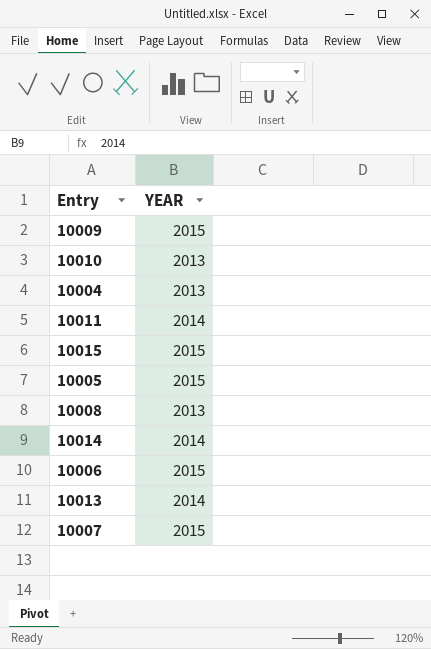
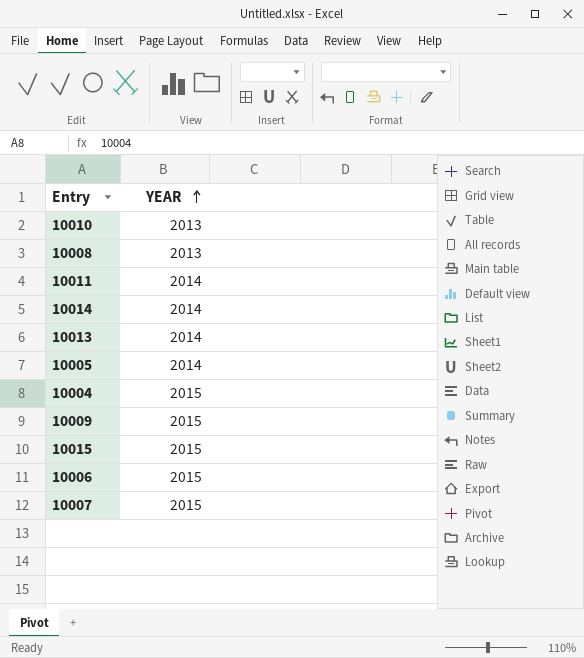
row order: none -> YEAR ascending
10005 | YEAR: 2015 -> 2014
10004 | YEAR: 2013 -> 2015

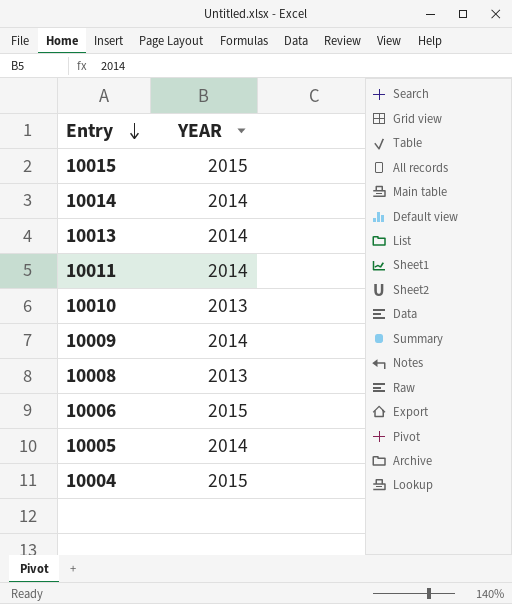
row order: YEAR ascending -> Entry descending
row 10007: 2015 -> none
10009 | YEAR: 2015 -> 2014

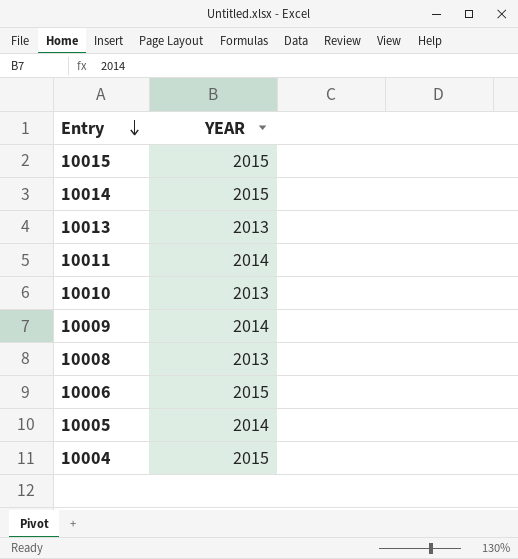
10014 | YEAR: 2014 -> 2015
10013 | YEAR: 2014 -> 2013

